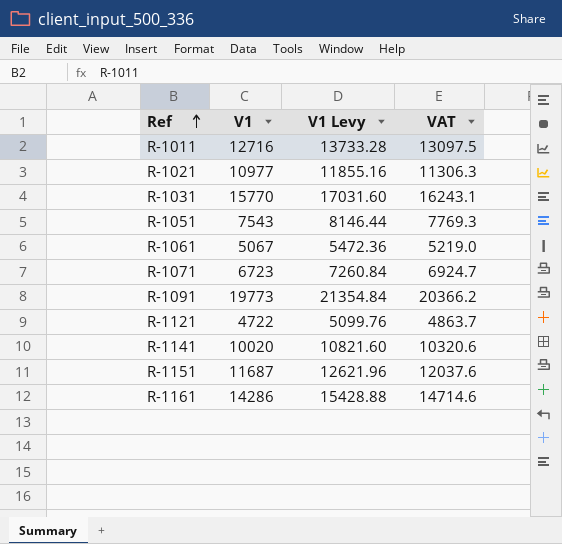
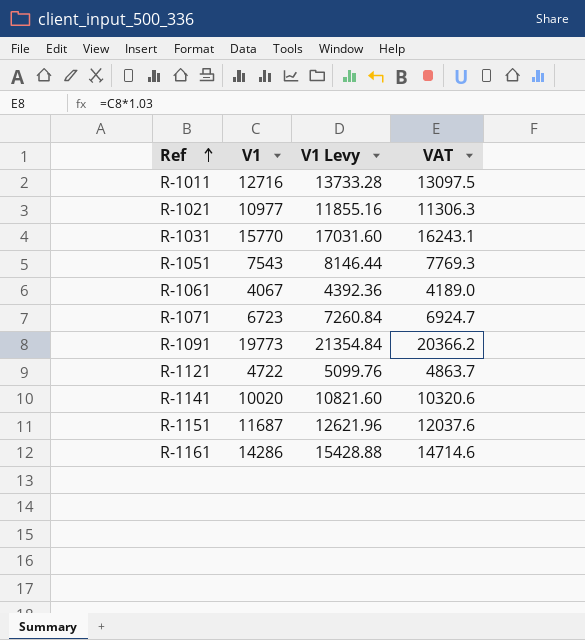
R-1061 | V1: 5067 -> 4067
R-1061 | V1 Levy: 5472.36 -> 4392.36
R-1061 | VAT: 5219.0 -> 4189.0

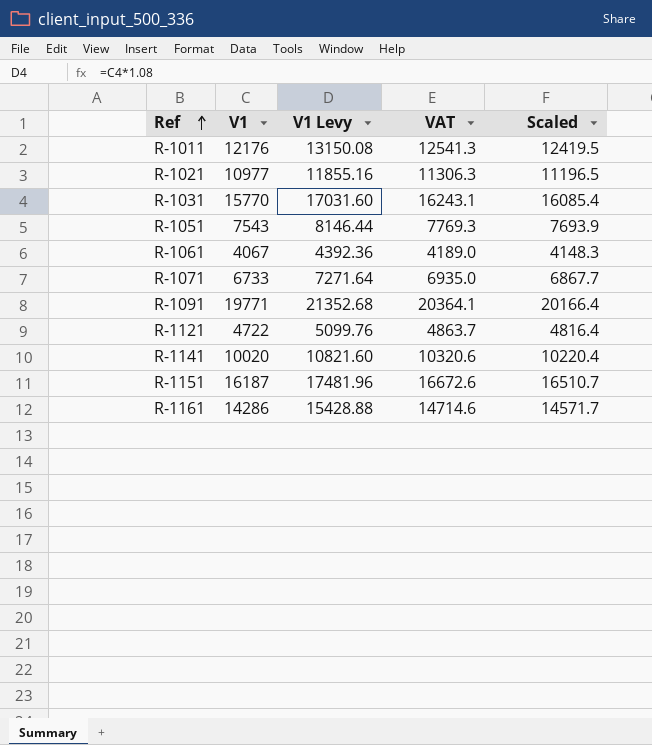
column Scaled | formula: none -> [V1] * 1.02
R-1011 | V1: 12716 -> 12176
R-1011 | V1 Levy: 13733.28 -> 13150.08
R-1011 | VAT: 13097.5 -> 12541.3
R-1071 | V1: 6723 -> 6733
R-1071 | V1 Levy: 7260.84 -> 7271.64
R-1071 | VAT: 6924.7 -> 6935.0
R-1091 | V1: 19773 -> 19771
R-1091 | V1 Levy: 21354.84 -> 21352.68
R-1091 | VAT: 20366.2 -> 20364.1
R-1151 | V1: 11687 -> 16187
R-1151 | V1 Levy: 12621.96 -> 17481.96
R-1151 | VAT: 12037.6 -> 16672.6

